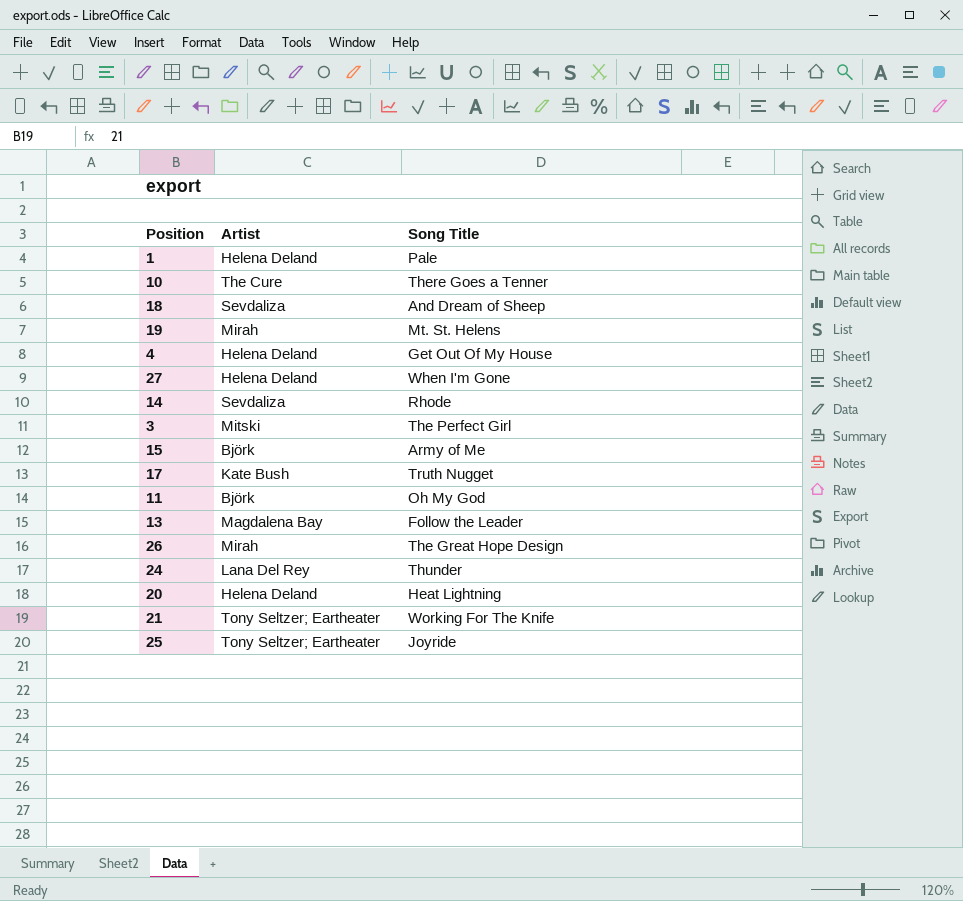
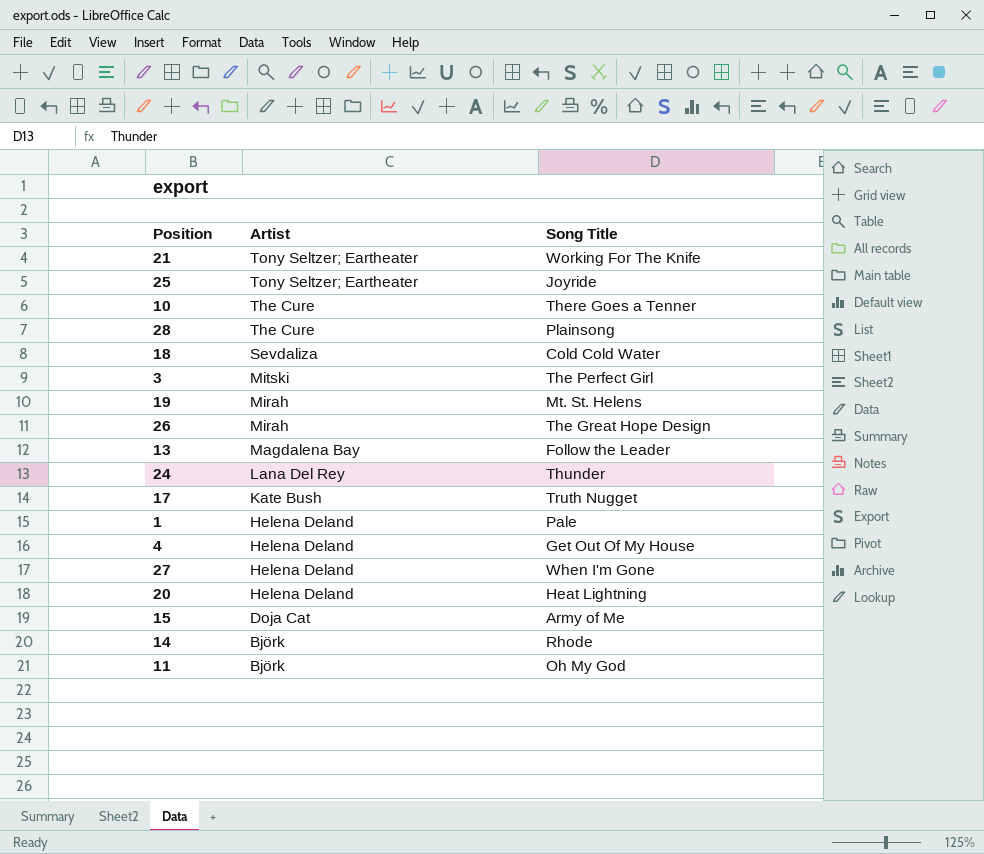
row order: none -> Artist descending
row 28: none -> The Cure | Plainsong
18 | Song Title: And Dream of Sheep -> Cold Cold Water
15 | Artist: Björk -> Doja Cat
14 | Artist: Sevdaliza -> Björk

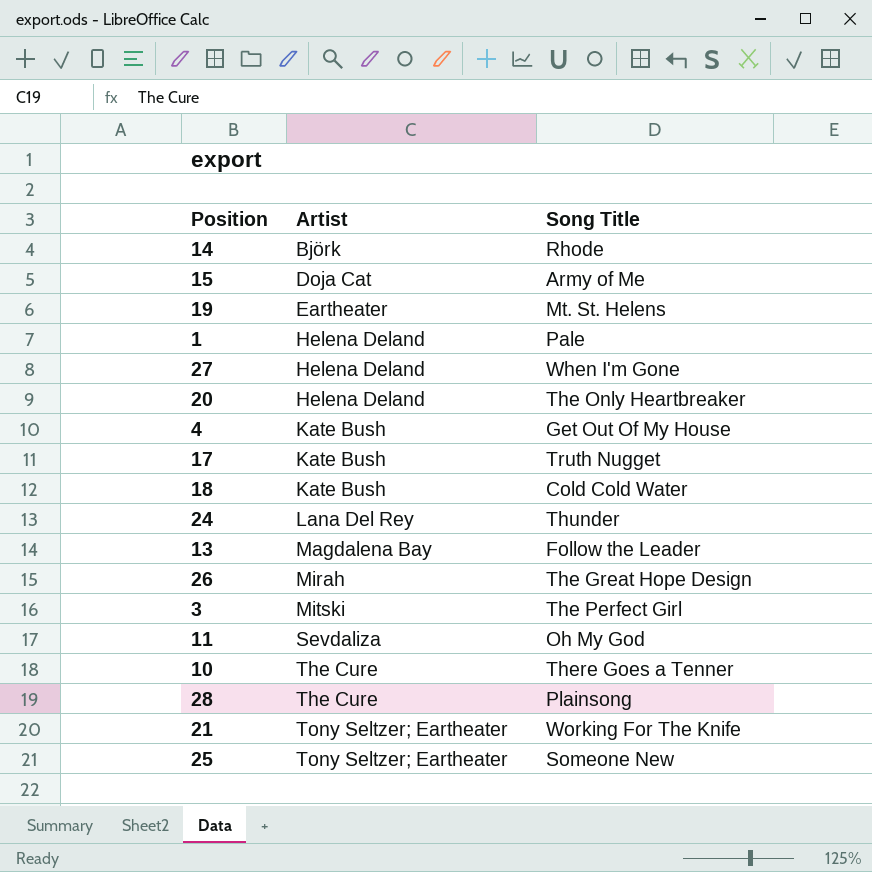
row order: Artist descending -> Artist ascending
19 | Artist: Mirah -> Eartheater
20 | Song Title: Heat Lightning -> The Only Heartbreaker
4 | Artist: Helena Deland -> Kate Bush
18 | Artist: Sevdaliza -> Kate Bush
11 | Artist: Björk -> Sevdaliza
25 | Song Title: Joyride -> Someone New

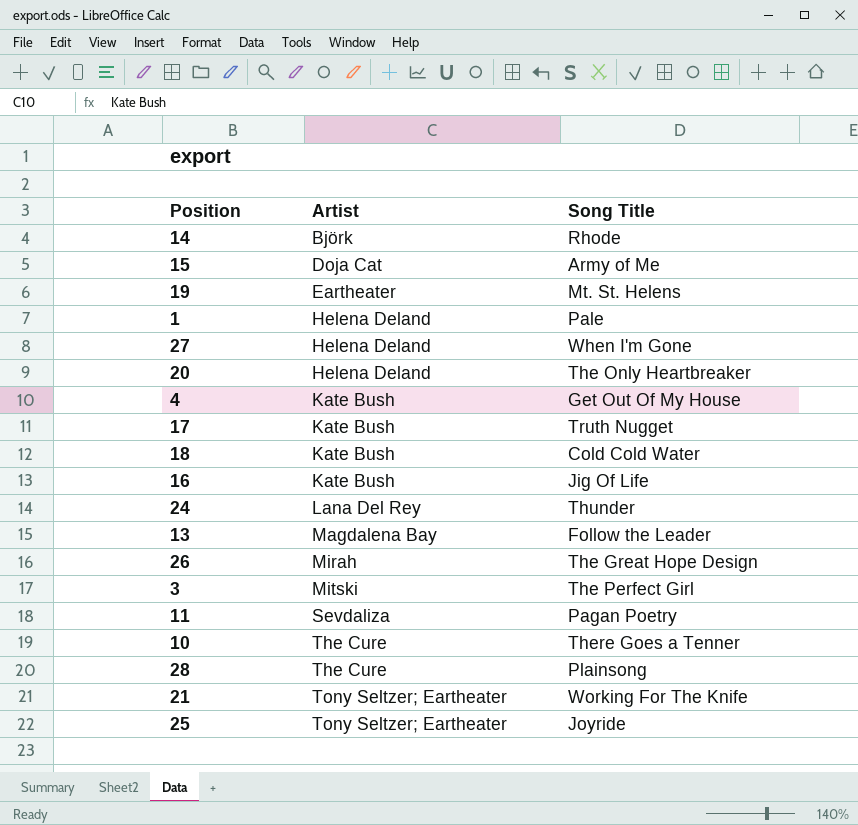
row 16: none -> Kate Bush | Jig Of Life
11 | Song Title: Oh My God -> Pagan Poetry
25 | Song Title: Someone New -> Joyride

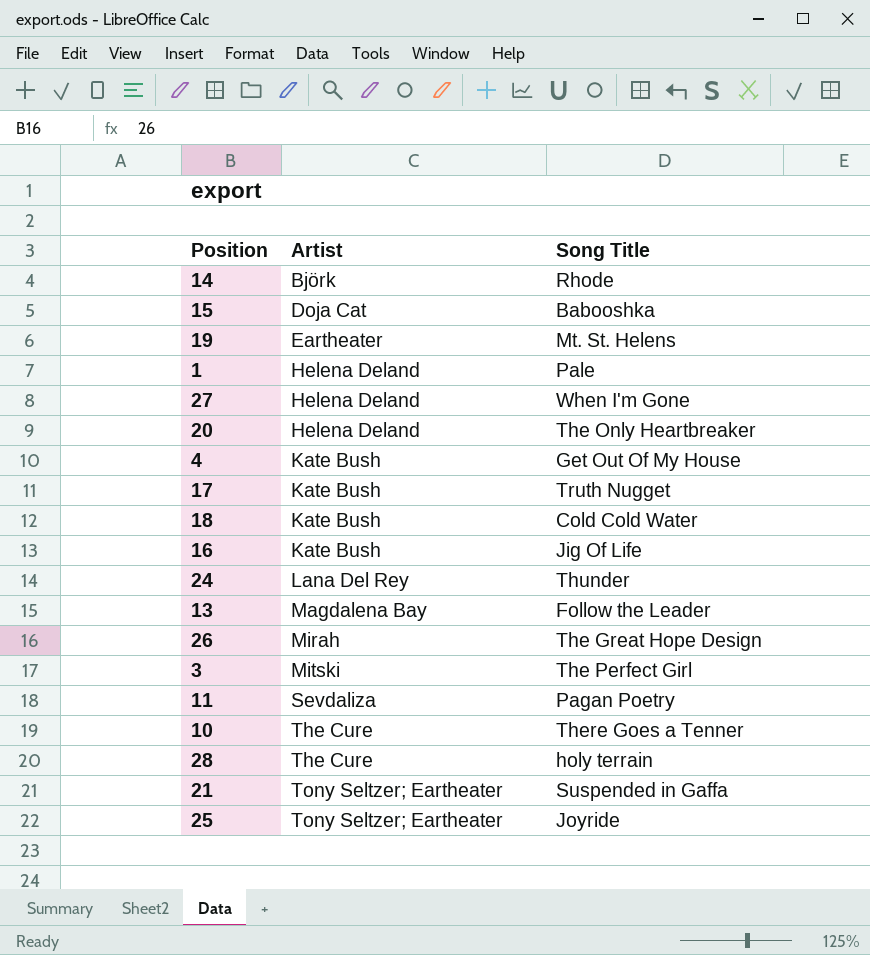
15 | Song Title: Army of Me -> Babooshka
28 | Song Title: Plainsong -> holy terrain
21 | Song Title: Working For The Knife -> Suspended in Gaffa

